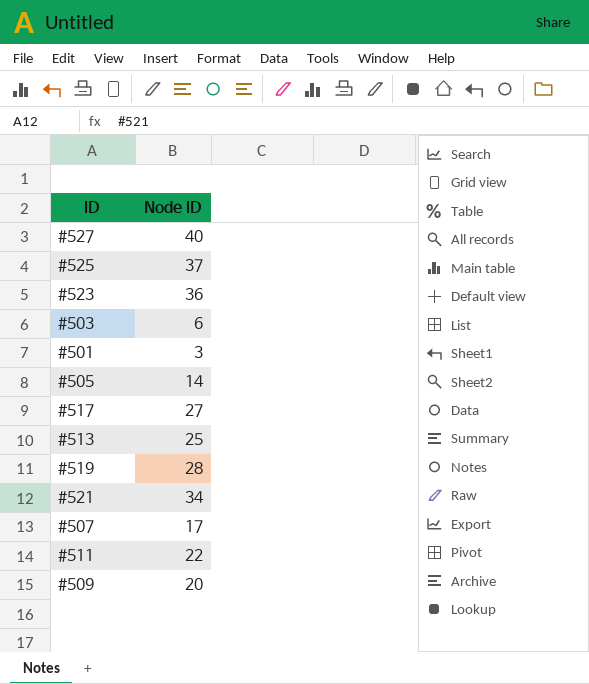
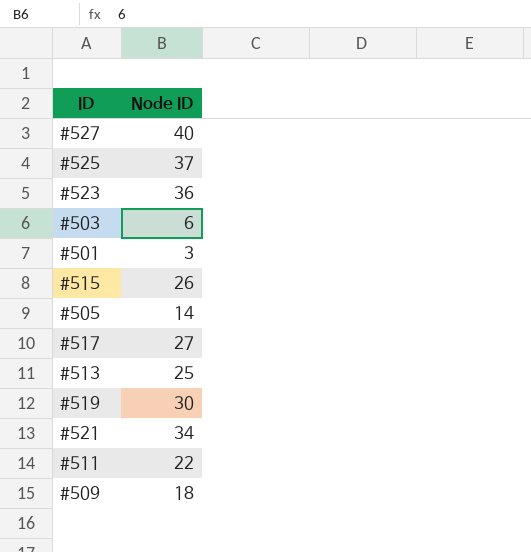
row #507: 17 -> none
row #515: none -> 26
#519 | Node ID: 28 -> 30
#509 | Node ID: 20 -> 18

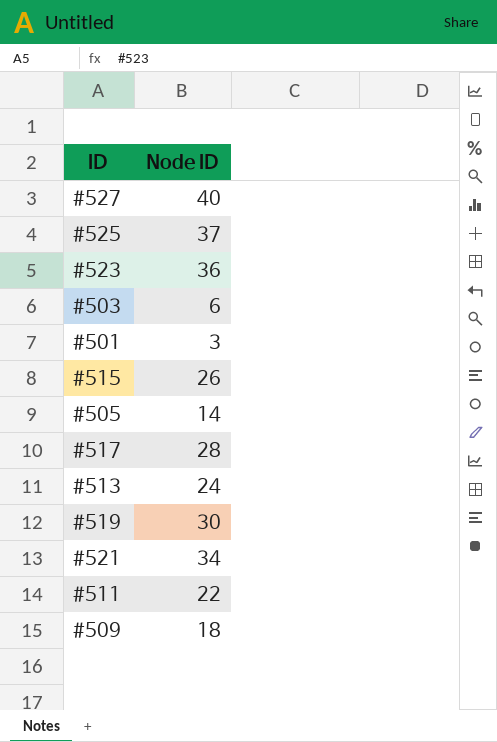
#517 | Node ID: 27 -> 28
#513 | Node ID: 25 -> 24

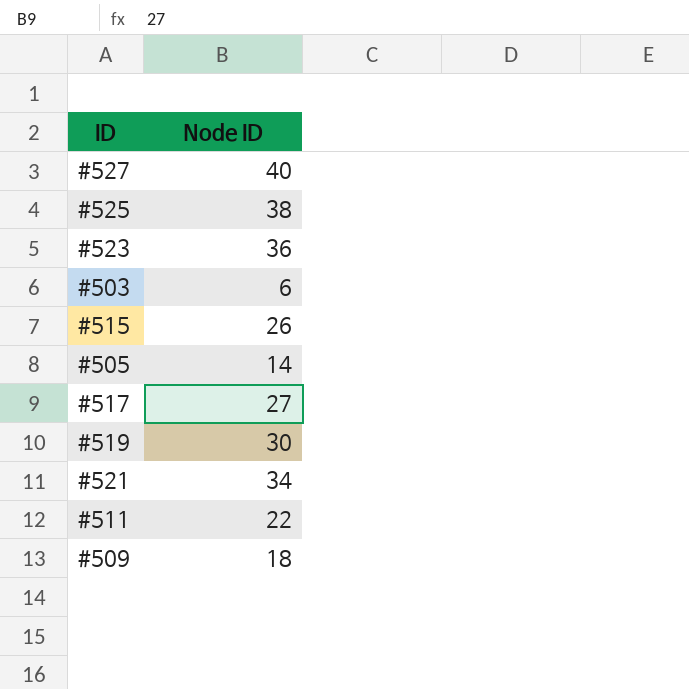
row #501: 3 -> none
row #513: 24 -> none
#525 | Node ID: 37 -> 38
#517 | Node ID: 28 -> 27

